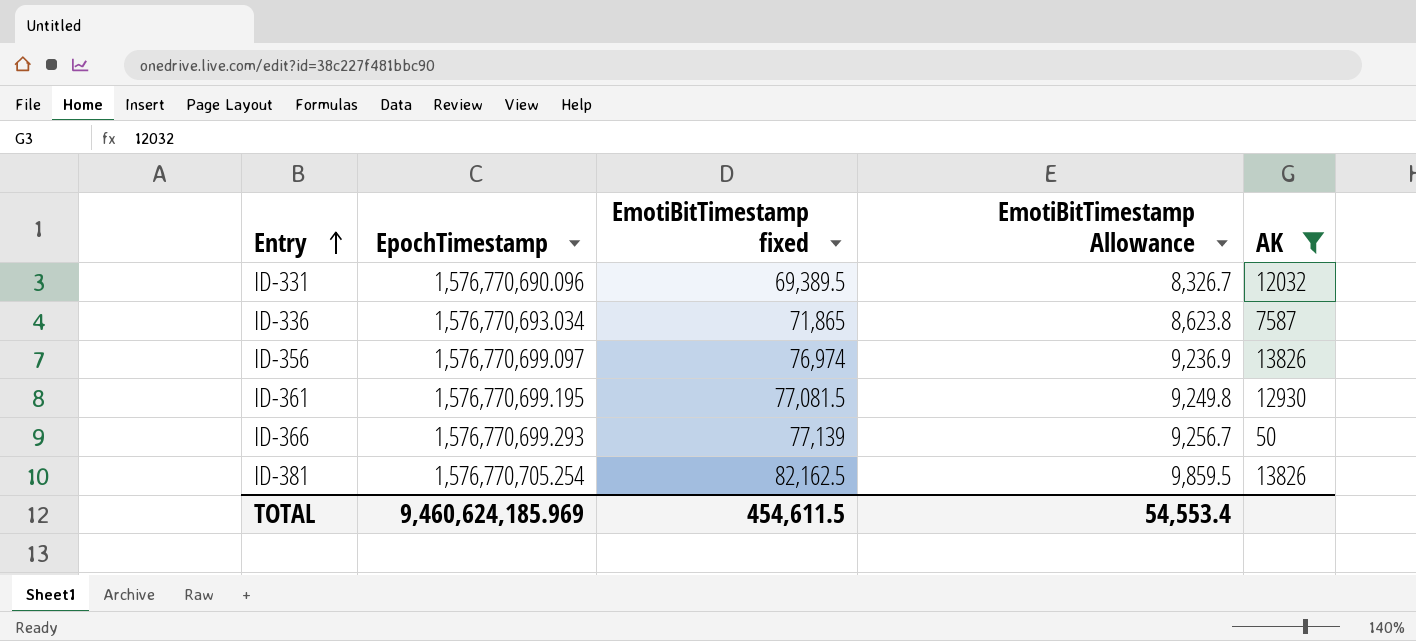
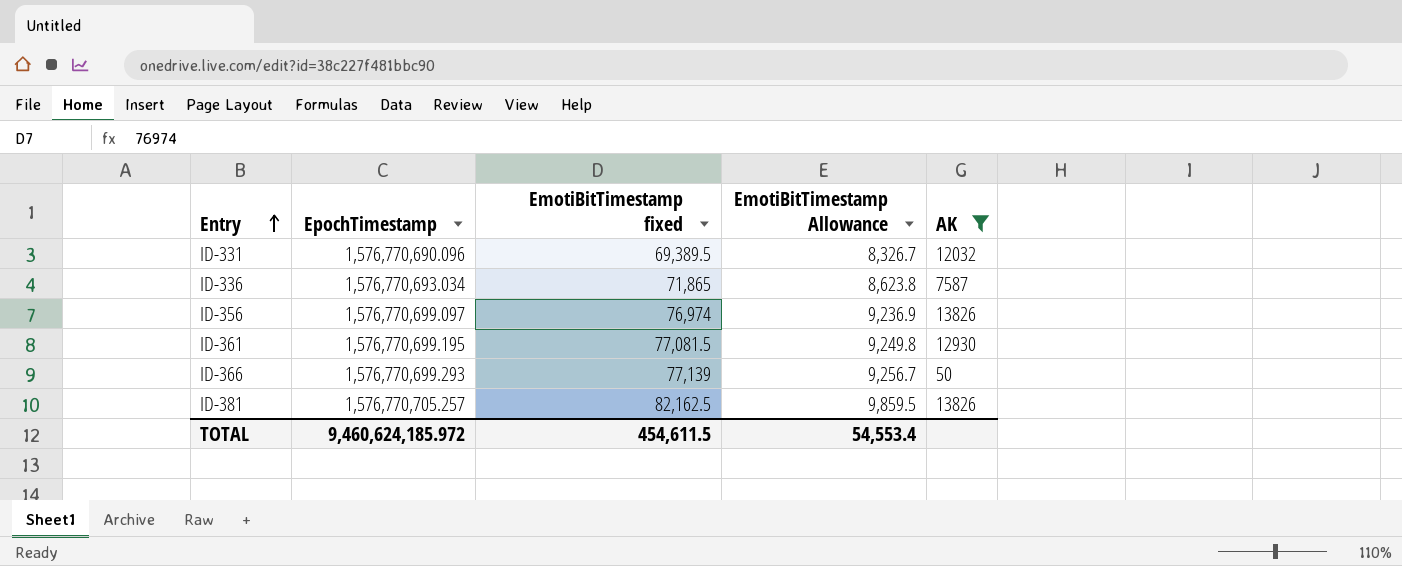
ID-381 | EpochTimestamp: 1,576,770,705.254 -> 1,576,770,705.257
TOTAL | EpochTimestamp: 9,460,624,185.969 -> 9,460,624,185.972

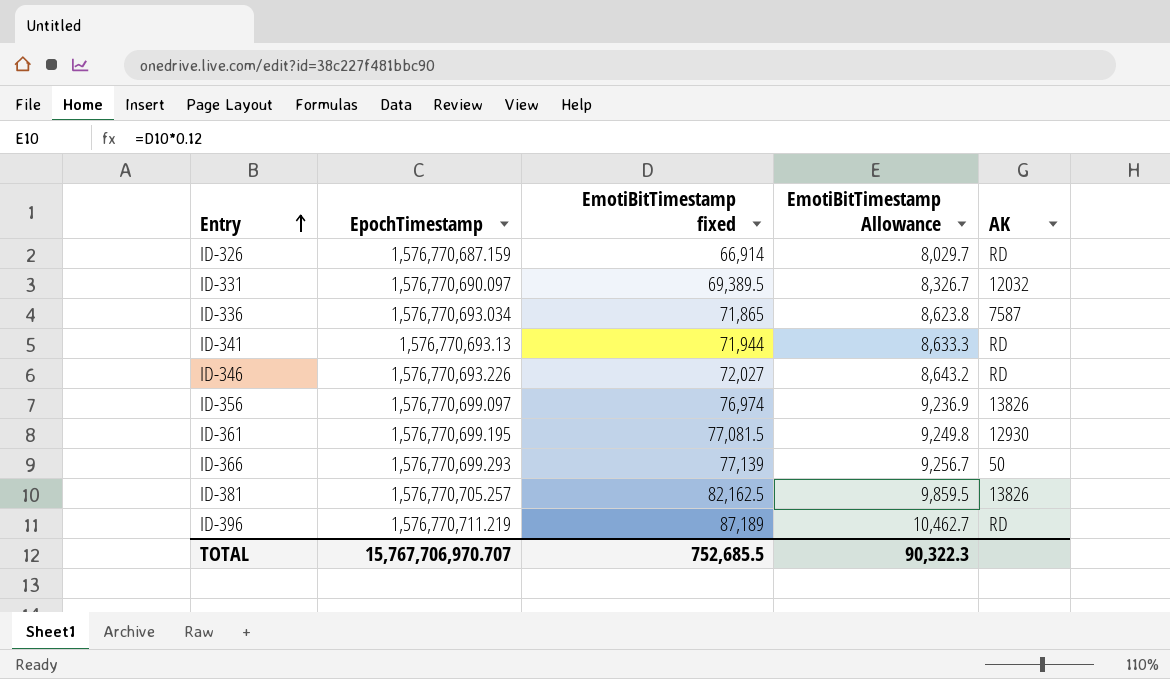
filter: AK != RD -> none
ID-331 | EpochTimestamp: 1,576,770,690.096 -> 1,576,770,690.097
TOTAL | EpochTimestamp: 9,460,624,185.972 -> 15,767,706,970.707
TOTAL | EmotiBitTimestamp fixed: 454,611.5 -> 752,685.5
TOTAL | EmotiBitTimestamp Allowance: 54,553.4 -> 90,322.3

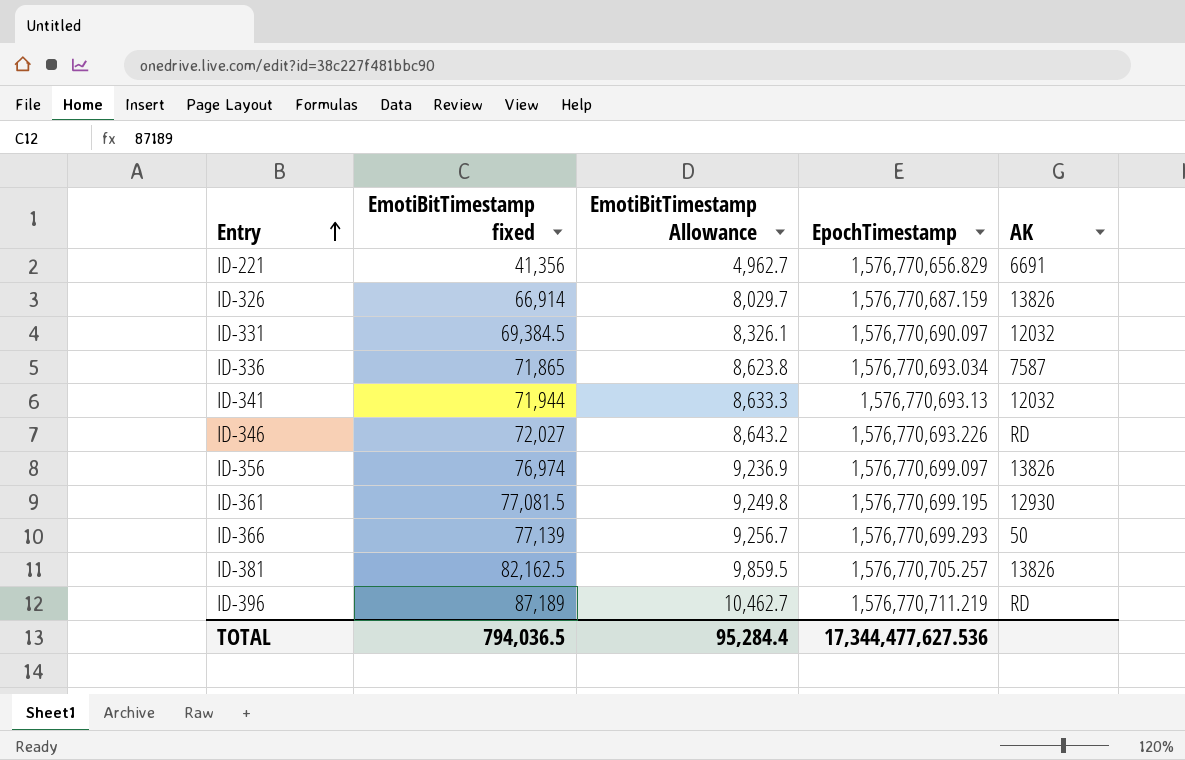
column EpochTimestamp | position: 2 -> 4
row ID-221: none -> 41,356 | 4,962.7 | 1,576,770,656.829 | 6691
ID-326 | AK: RD -> 13826
ID-331 | EmotiBitTimestamp fixed: 69,389.5 -> 69,384.5
ID-331 | EmotiBitTimestamp Allowance: 8,326.7 -> 8,326.1
ID-341 | AK: RD -> 12032
TOTAL | EmotiBitTimestamp fixed: 752,685.5 -> 794,036.5
TOTAL | EmotiBitTimestamp Allowance: 90,322.3 -> 95,284.4
TOTAL | EpochTimestamp: 15,767,706,970.707 -> 17,344,477,627.536

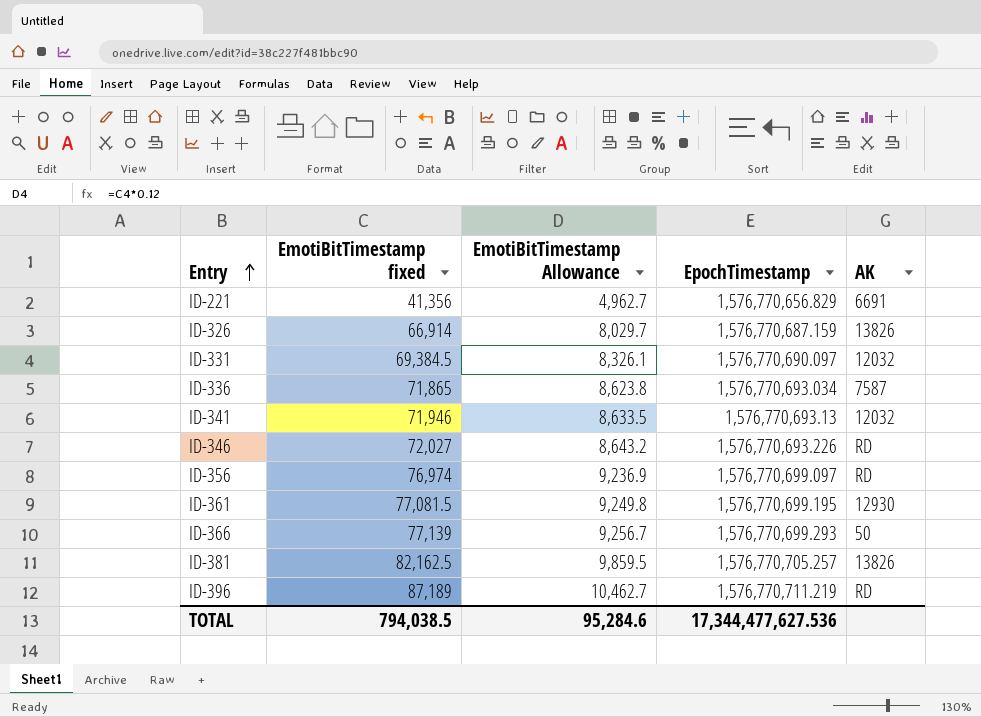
ID-341 | EmotiBitTimestamp fixed: 71,944 -> 71,946
ID-341 | EmotiBitTimestamp Allowance: 8,633.3 -> 8,633.5
ID-356 | AK: 13826 -> RD
TOTAL | EmotiBitTimestamp fixed: 794,036.5 -> 794,038.5
TOTAL | EmotiBitTimestamp Allowance: 95,284.4 -> 95,284.6

